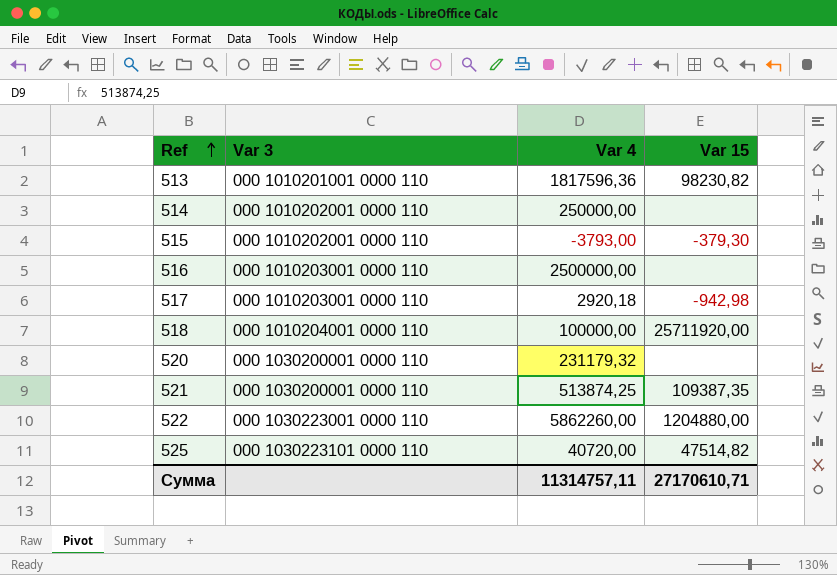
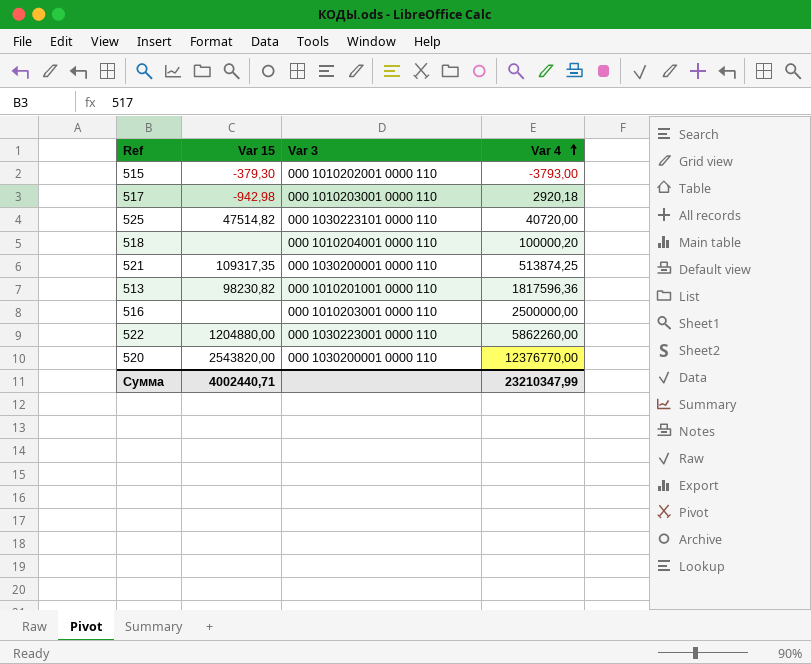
row order: Ref ascending -> Var 4 ascending
column Var 15 | position: 4 -> 2
row 514: 000 1010202001 0000 110 | 250000,00 | none -> none
518 | Var 15: 25711920,00 -> none
518 | Var 4: 100000,00 -> 100000,20
521 | Var 15: 109387,35 -> 109317,35
520 | Var 15: none -> 2543820,00
520 | Var 4: 231179,32 -> 12376770,00
Сумма | Var 15: 27170610,71 -> 4002440,71
Сумма | Var 4: 11314757,11 -> 23210347,99

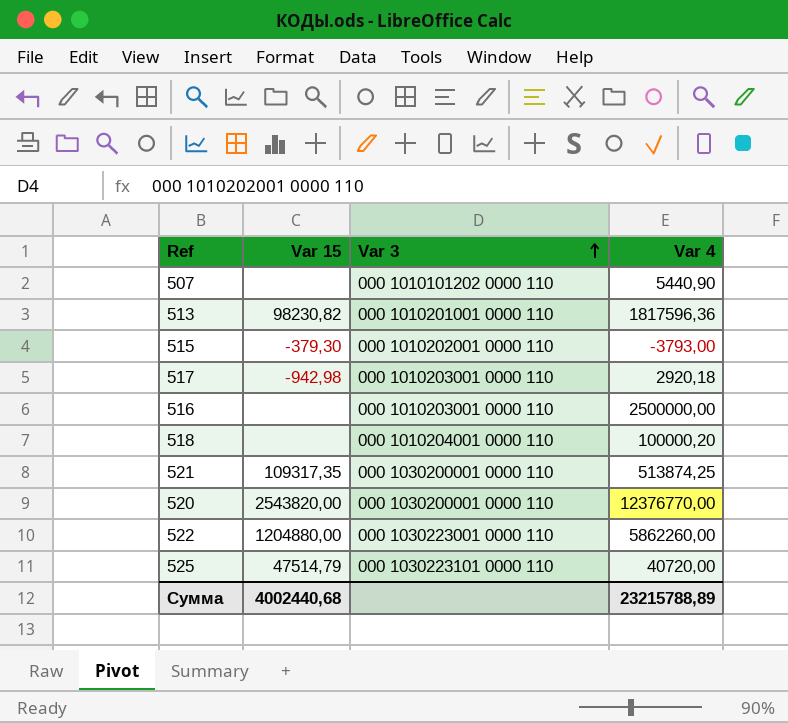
row order: Var 4 ascending -> Var 3 ascending
row 507: none -> none | 000 1010101202 0000 110 | 5440,90
525 | Var 15: 47514,82 -> 47514,79
Сумма | Var 15: 4002440,71 -> 4002440,68
Сумма | Var 4: 23210347,99 -> 23215788,89

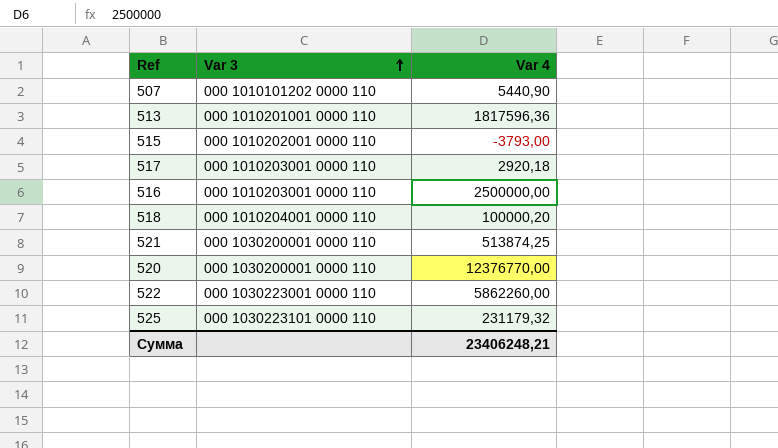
column Var 15 | position: 2 -> none
525 | Var 4: 40720,00 -> 231179,32
Сумма | Var 4: 23215788,89 -> 23406248,21

